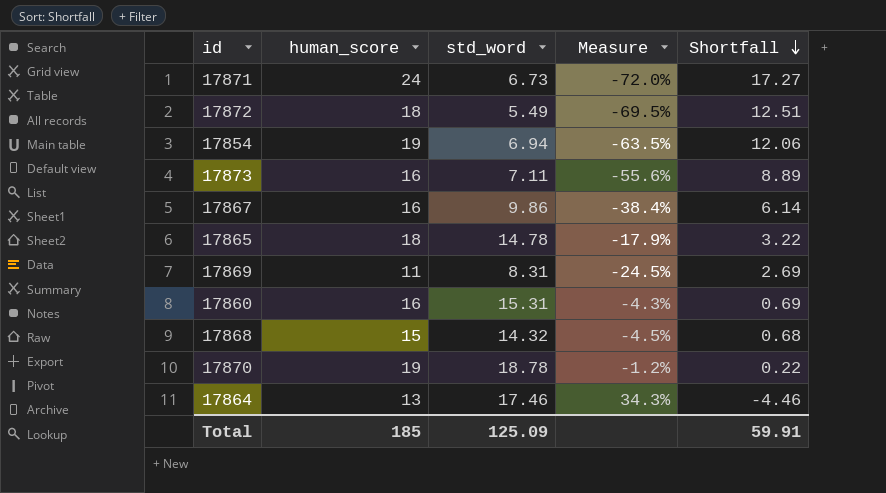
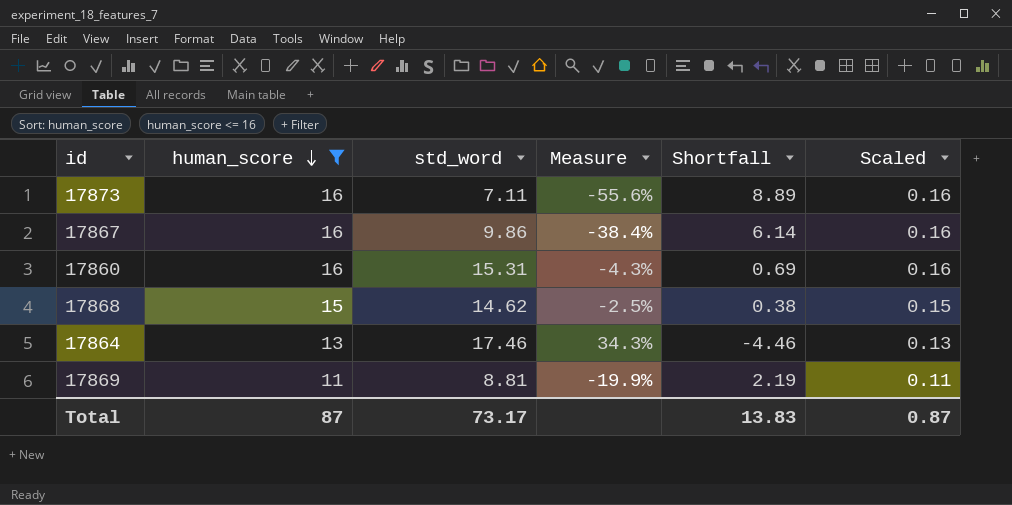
filter: none -> human_score <= 16
row order: Shortfall descending -> human_score descending
column Scaled | formula: none -> [human_score] * 0.01
17868 | std_word: 14.32 -> 14.62
17868 | Measure: -4.5% -> -2.5%
17868 | Shortfall: 0.68 -> 0.38
17869 | std_word: 8.31 -> 8.81
17869 | Measure: -24.5% -> -19.9%
17869 | Shortfall: 2.69 -> 2.19
Total | human_score: 185 -> 87
Total | std_word: 125.09 -> 73.17
Total | Shortfall: 59.91 -> 13.83

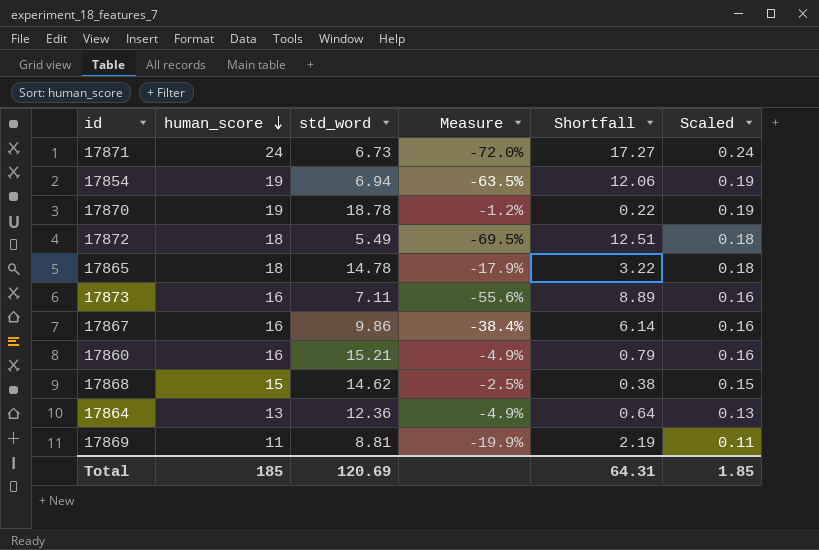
filter: human_score <= 16 -> none
17860 | std_word: 15.31 -> 15.21
17860 | Measure: -4.3% -> -4.9%
17860 | Shortfall: 0.69 -> 0.79
17864 | std_word: 17.46 -> 12.36
17864 | Measure: 34.3% -> -4.9%
17864 | Shortfall: -4.46 -> 0.64
Total | human_score: 87 -> 185
Total | std_word: 73.17 -> 120.69
Total | Shortfall: 13.83 -> 64.31
Total | Scaled: 0.87 -> 1.85

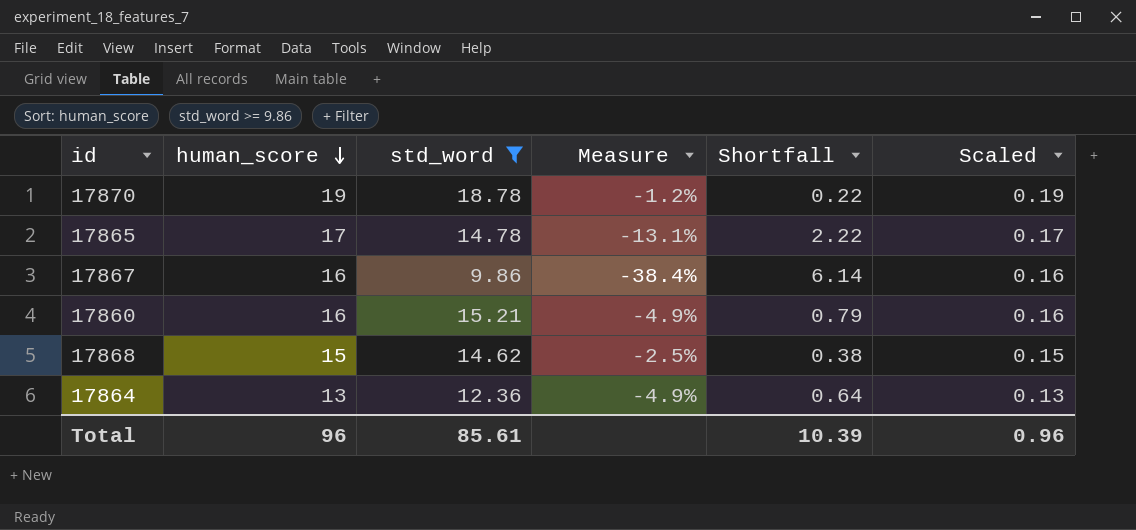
filter: none -> std_word >= 9.86
17865 | human_score: 18 -> 17
17865 | Measure: -17.9% -> -13.1%
17865 | Shortfall: 3.22 -> 2.22
17865 | Scaled: 0.18 -> 0.17
Total | human_score: 185 -> 96
Total | std_word: 120.69 -> 85.61
Total | Shortfall: 64.31 -> 10.39
Total | Scaled: 1.85 -> 0.96

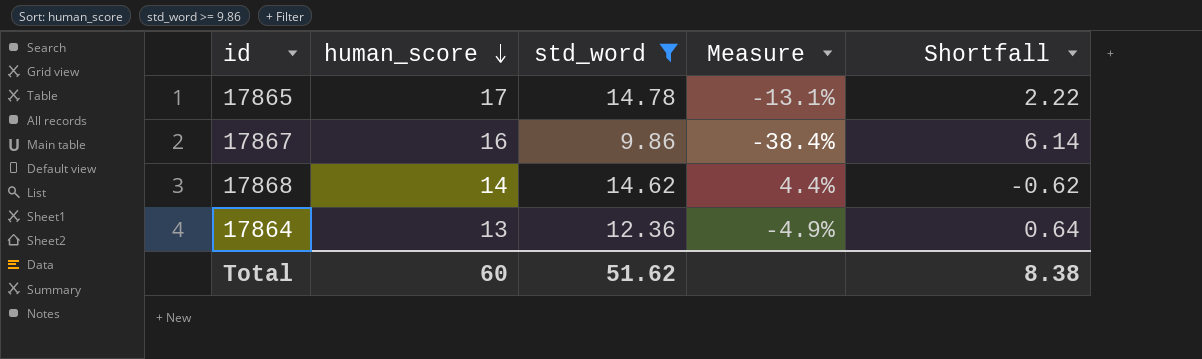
column Scaled | formula: [human_score] * 0.01 -> none
row 17870: 19 | 18.78 | -1.2% | 0.22 | 0.19 -> none
row 17860: 16 | 15.21 | -4.9% | 0.79 | 0.16 -> none
17868 | human_score: 15 -> 14
17868 | Measure: -2.5% -> 4.4%
17868 | Shortfall: 0.38 -> -0.62
Total | human_score: 96 -> 60
Total | std_word: 85.61 -> 51.62
Total | Shortfall: 10.39 -> 8.38

